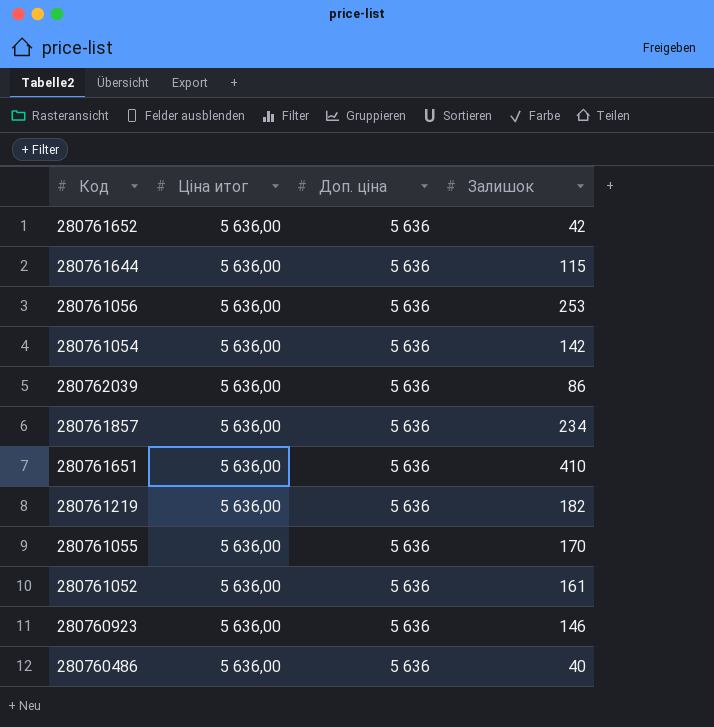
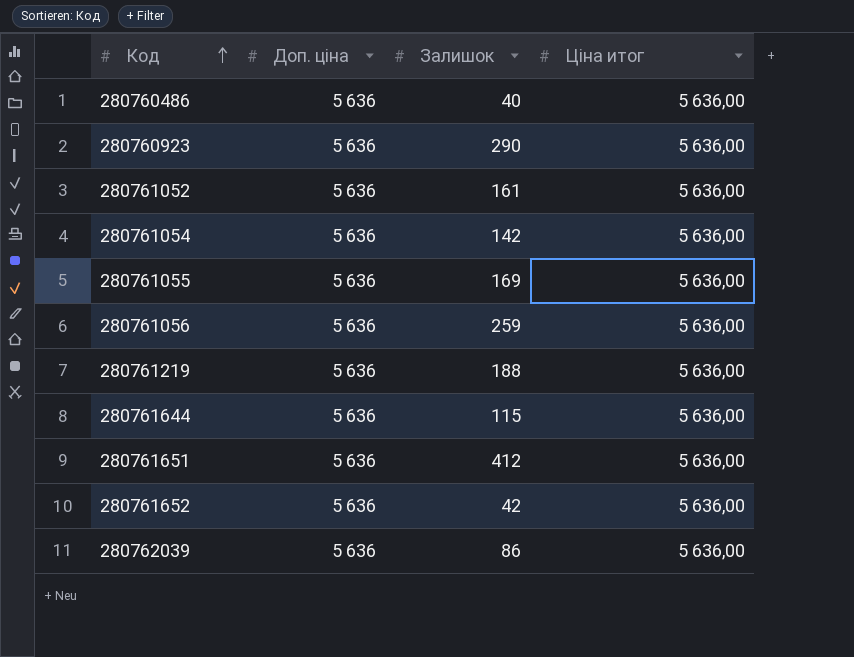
row order: none -> Код ascending
column Ціна итог | position: 2 -> 4
row 280761857: 5 636,00 | 5 636 | 234 -> none
280760923 | Залишок: 146 -> 290
280761055 | Залишок: 170 -> 169
280761056 | Залишок: 253 -> 259
280761219 | Залишок: 182 -> 188
280761651 | Залишок: 410 -> 412

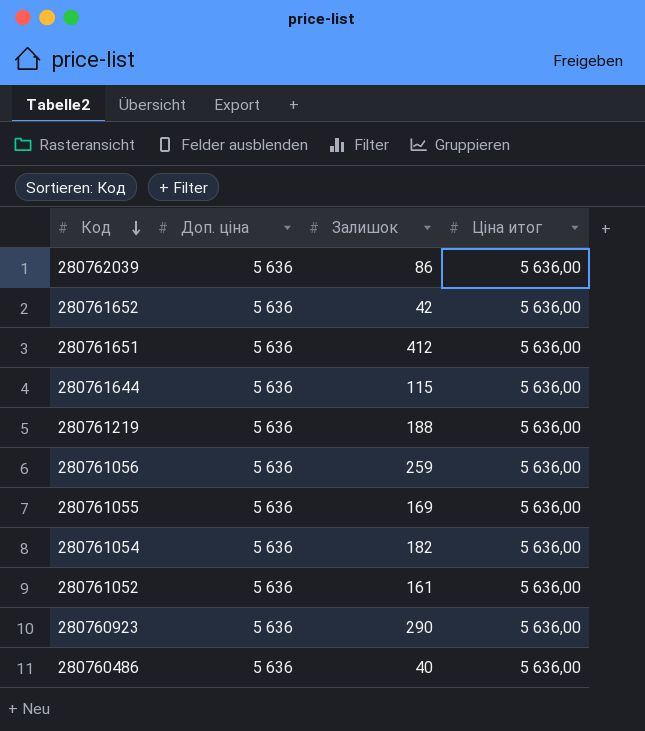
row order: Код ascending -> Код descending
280761054 | Залишок: 142 -> 182

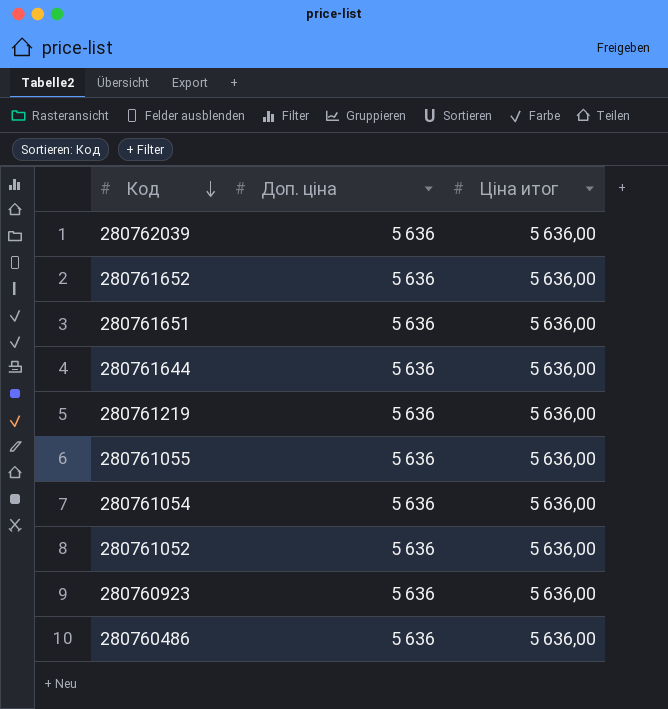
column Залишок | position: 3 -> none
row 280761056: 5 636 | 259 | 5 636,00 -> none

